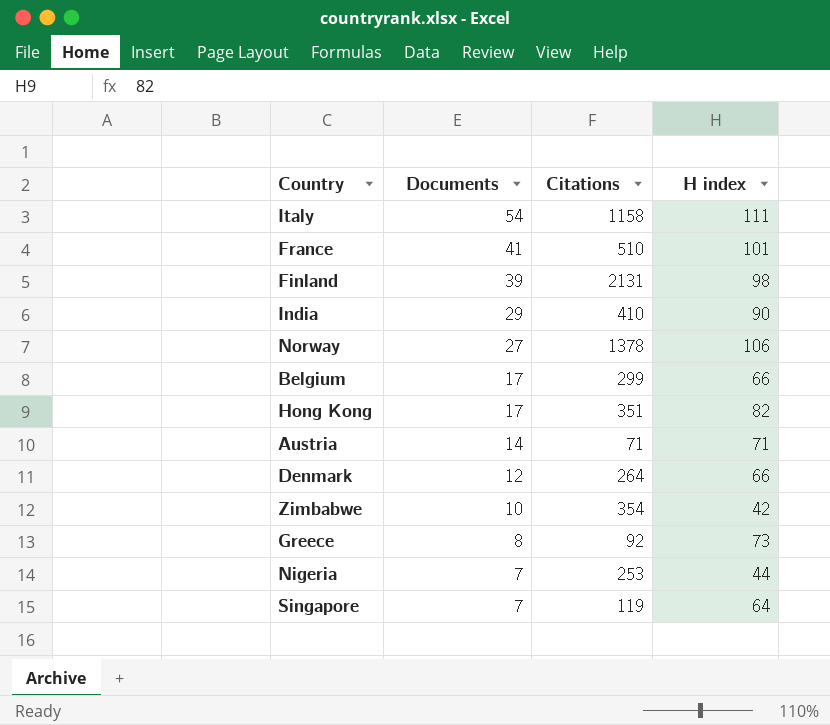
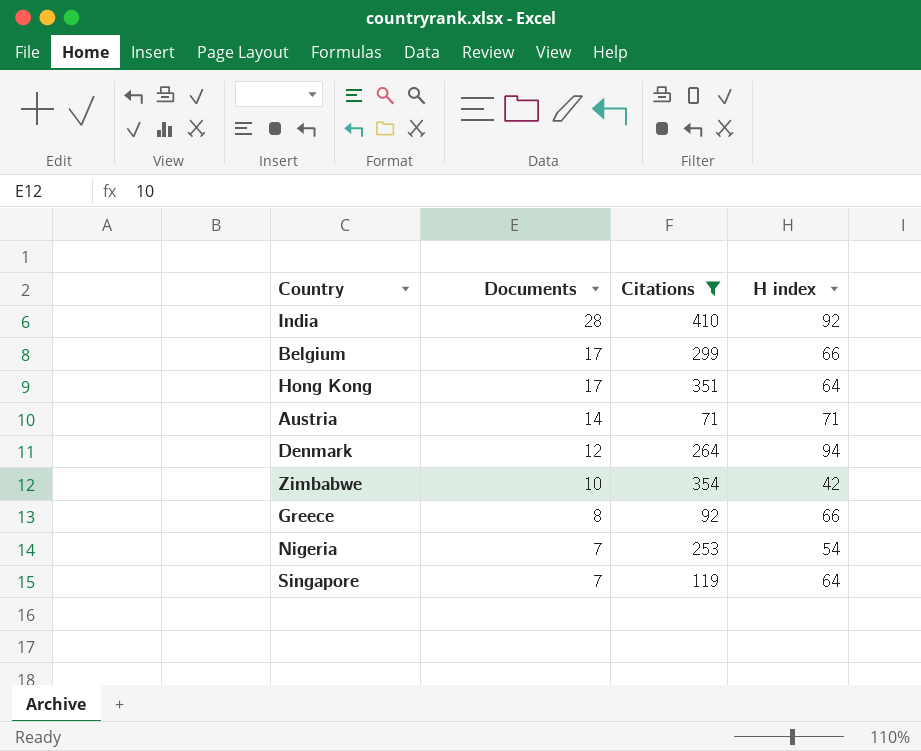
filter: none -> Citations <= 410
India | Documents: 29 -> 28
India | H index: 90 -> 92
Hong Kong | H index: 82 -> 64
Denmark | H index: 66 -> 94
Greece | H index: 73 -> 66
Nigeria | H index: 44 -> 54

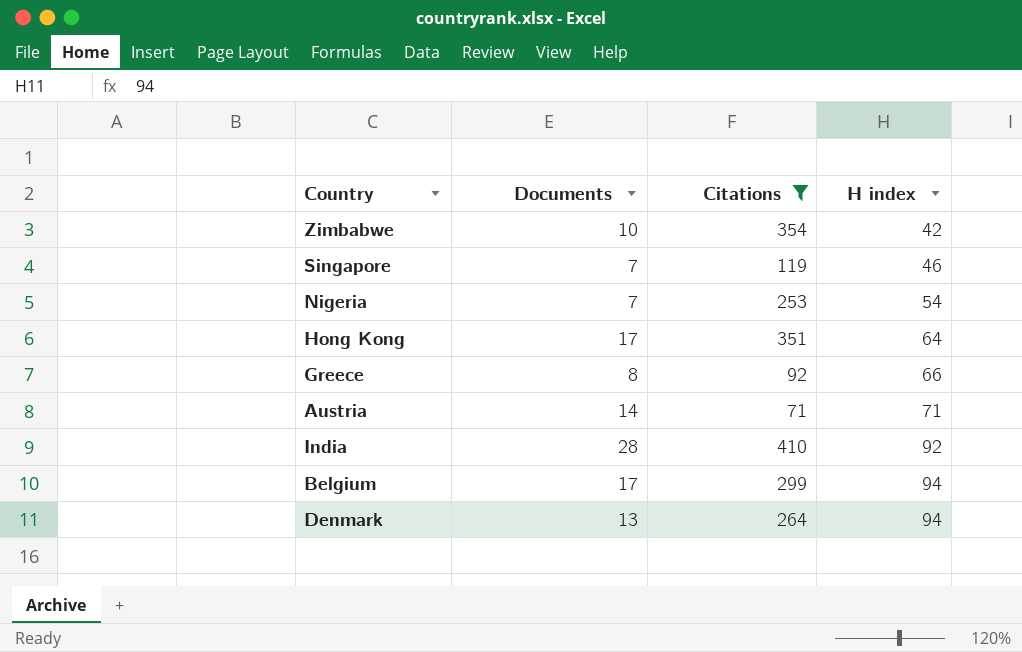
row order: Documents descending -> H index ascending
Singapore | H index: 64 -> 46
Belgium | H index: 66 -> 94
Denmark | Documents: 12 -> 13

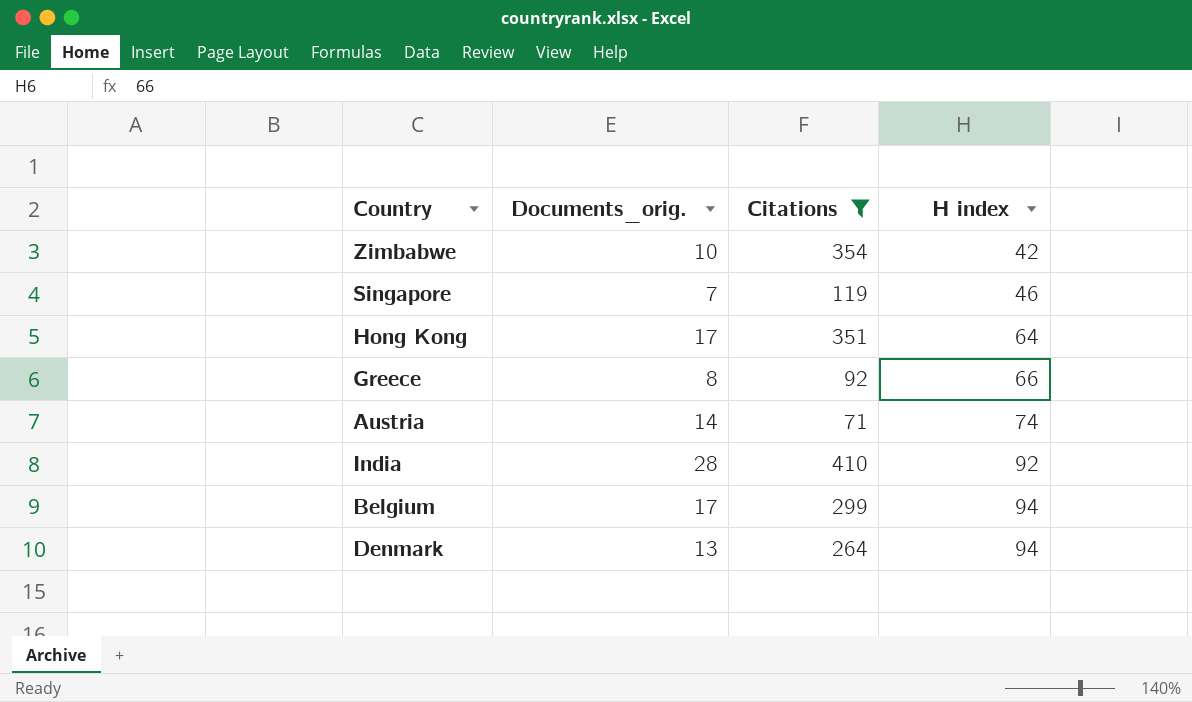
column name: Documents -> Documents_orig.
row Nigeria: 7 | 253 | 54 -> none
Austria | H index: 71 -> 74

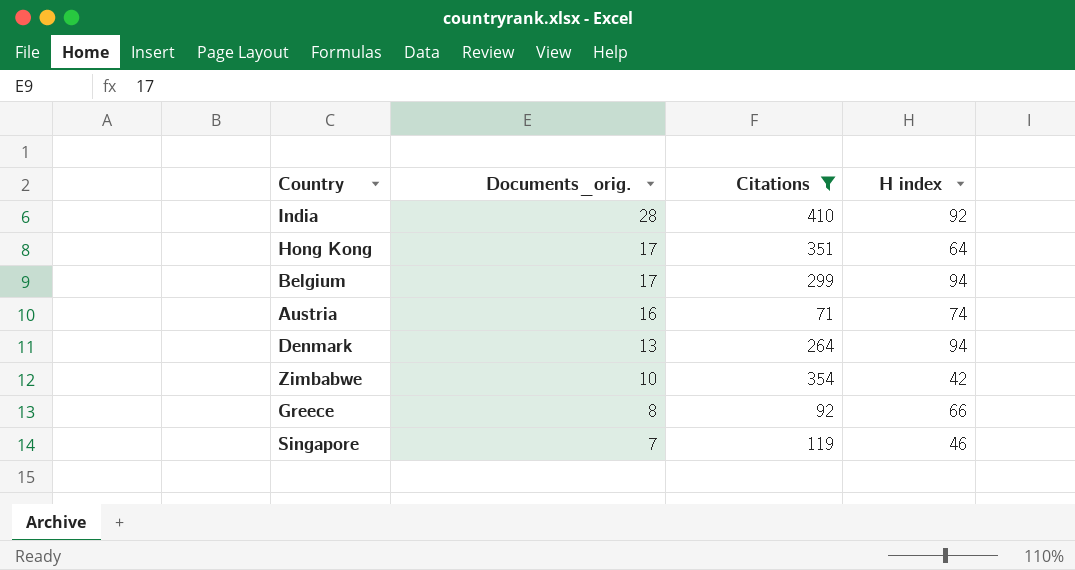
row order: H index ascending -> Documents_orig. descending
Austria | Documents_orig.: 14 -> 16

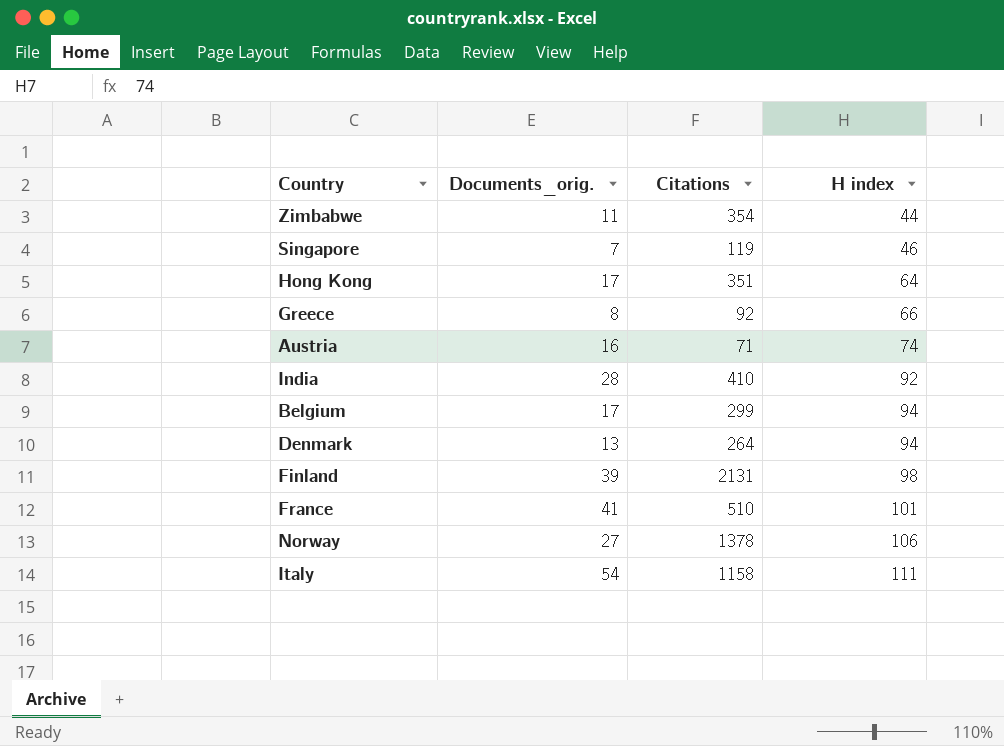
filter: Citations <= 410 -> none
row order: Documents_orig. descending -> H index ascending
Zimbabwe | Documents_orig.: 10 -> 11
Zimbabwe | H index: 42 -> 44

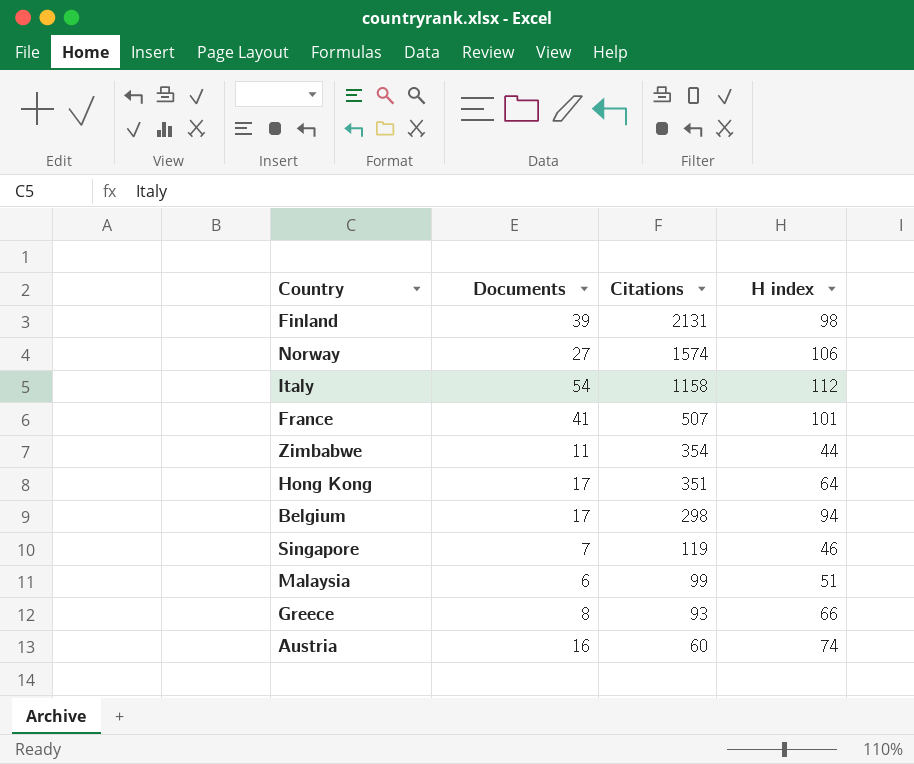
row order: H index ascending -> Citations descending
column name: Documents_orig. -> Documents
row India: 28 | 410 | 92 -> none
row Denmark: 13 | 264 | 94 -> none
Norway | Citations: 1378 -> 1574
Italy | H index: 111 -> 112
France | Citations: 510 -> 507
Belgium | Citations: 299 -> 298
row Malaysia: none -> 6 | 99 | 51
Greece | Citations: 92 -> 93
Austria | Citations: 71 -> 60

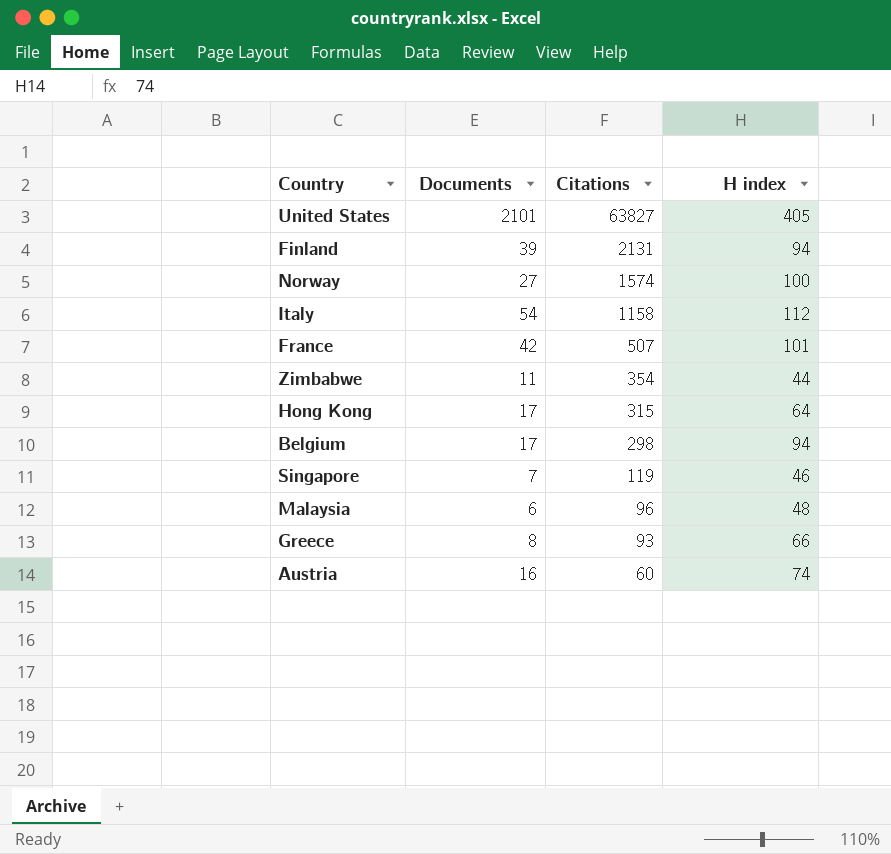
row United States: none -> 2101 | 63827 | 405
Finland | H index: 98 -> 94
Norway | H index: 106 -> 100
France | Documents: 41 -> 42
Hong Kong | Citations: 351 -> 315
Malaysia | Citations: 99 -> 96
Malaysia | H index: 51 -> 48

